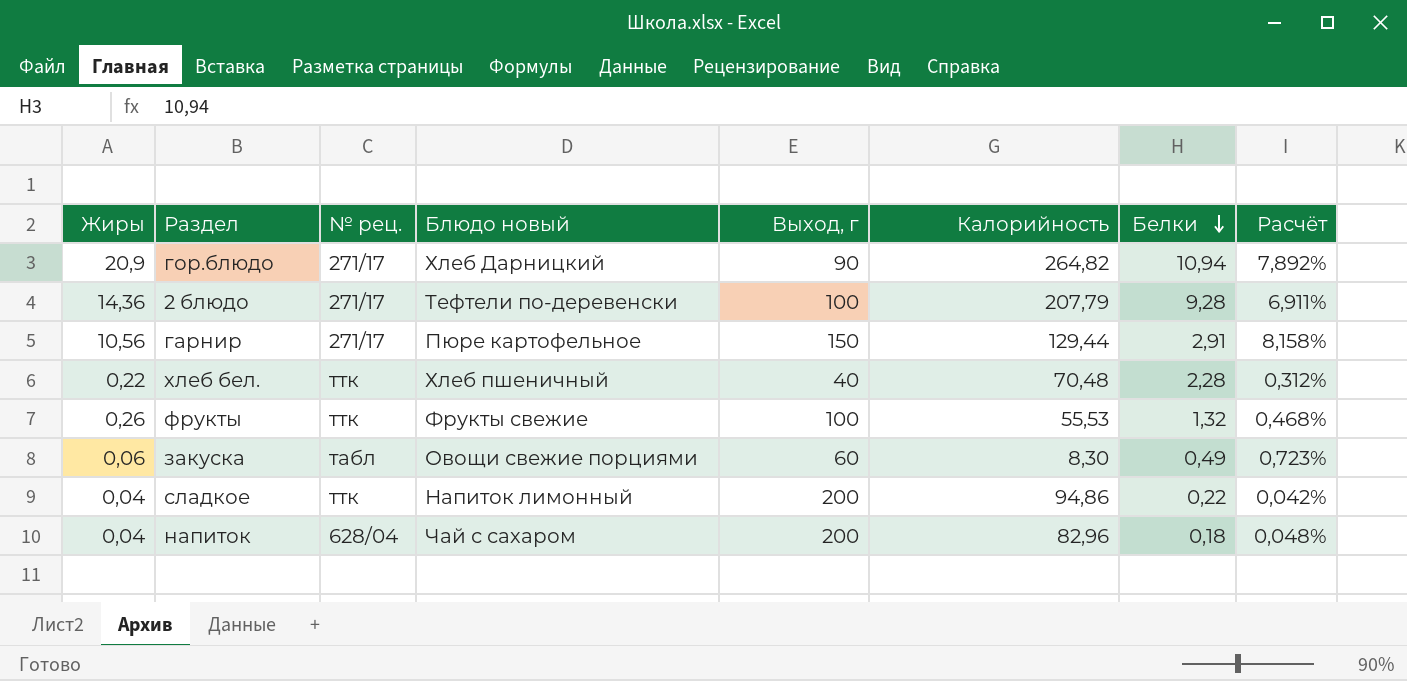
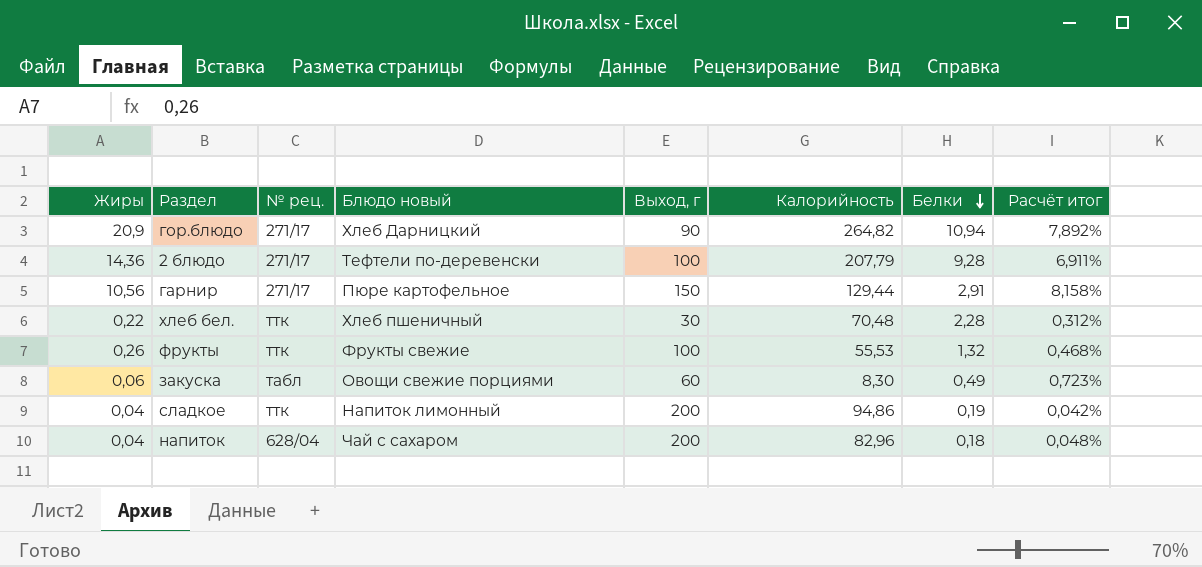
column name: Расчёт -> Расчёт итог
хлеб бел. | Выход, г: 40 -> 30
сладкое | Белки: 0,22 -> 0,19

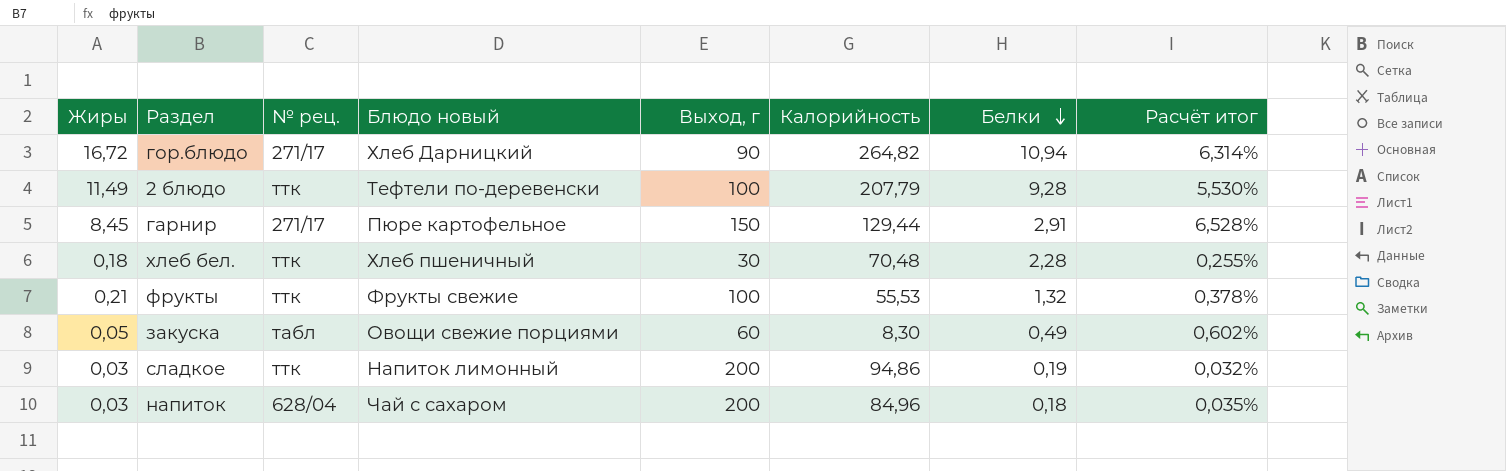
гор.блюдо | Жиры: 20,9 -> 16,72
гор.блюдо | Расчёт итог: 7,892% -> 6,314%
2 блюдо | Жиры: 14,36 -> 11,49
2 блюдо | № рец.: 271/17 -> ттк
2 блюдо | Расчёт итог: 6,911% -> 5,530%
гарнир | Жиры: 10,56 -> 8,45
гарнир | Расчёт итог: 8,158% -> 6,528%
хлеб бел. | Жиры: 0,22 -> 0,18
хлеб бел. | Расчёт итог: 0,312% -> 0,255%
фрукты | Жиры: 0,26 -> 0,21
фрукты | Расчёт итог: 0,468% -> 0,378%
закуска | Жиры: 0,06 -> 0,05
закуска | Расчёт итог: 0,723% -> 0,602%
сладкое | Жиры: 0,04 -> 0,03
сладкое | Расчёт итог: 0,042% -> 0,032%
напиток | Жиры: 0,04 -> 0,03
напиток | Калорийность: 82,96 -> 84,96
напиток | Расчёт итог: 0,048% -> 0,035%

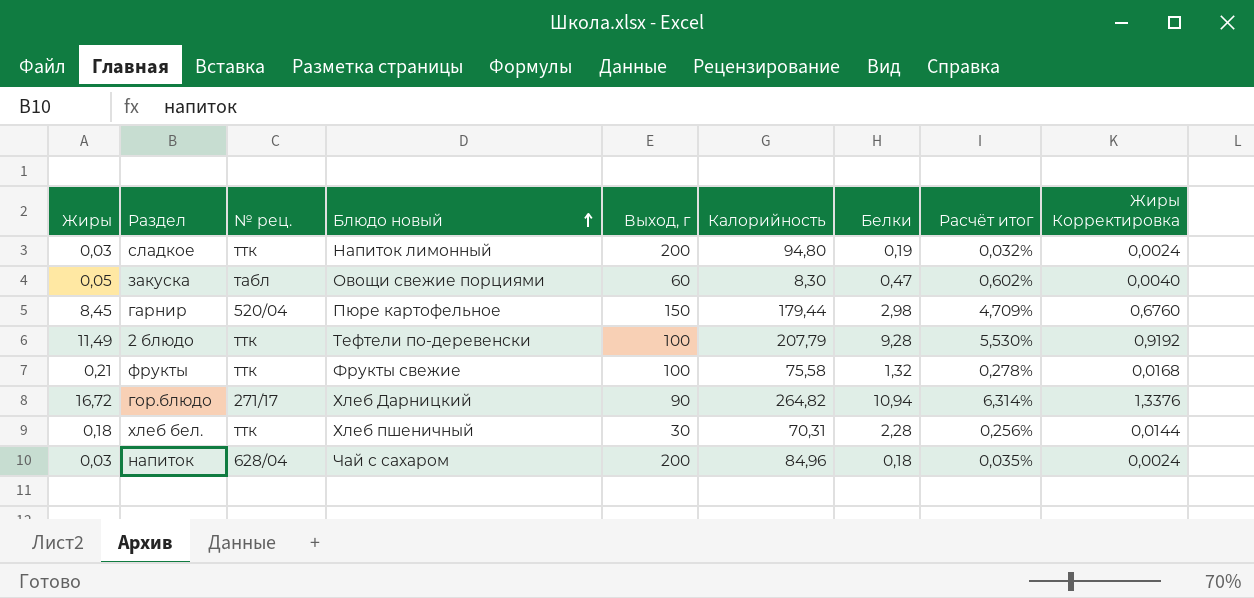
row order: Белки descending -> Блюдо новый ascending
column Жиры Корректировка | formula: none -> [Жиры] * 0,08
сладкое | Калорийность: 94,86 -> 94,80
закуска | Белки: 0,49 -> 0,47
гарнир | № рец.: 271/17 -> 520/04
гарнир | Калорийность: 129,44 -> 179,44
гарнир | Белки: 2,91 -> 2,98
гарнир | Расчёт итог: 6,528% -> 4,709%
фрукты | Калорийность: 55,53 -> 75,58
фрукты | Расчёт итог: 0,378% -> 0,278%
хлеб бел. | Калорийность: 70,48 -> 70,31
хлеб бел. | Расчёт итог: 0,255% -> 0,256%

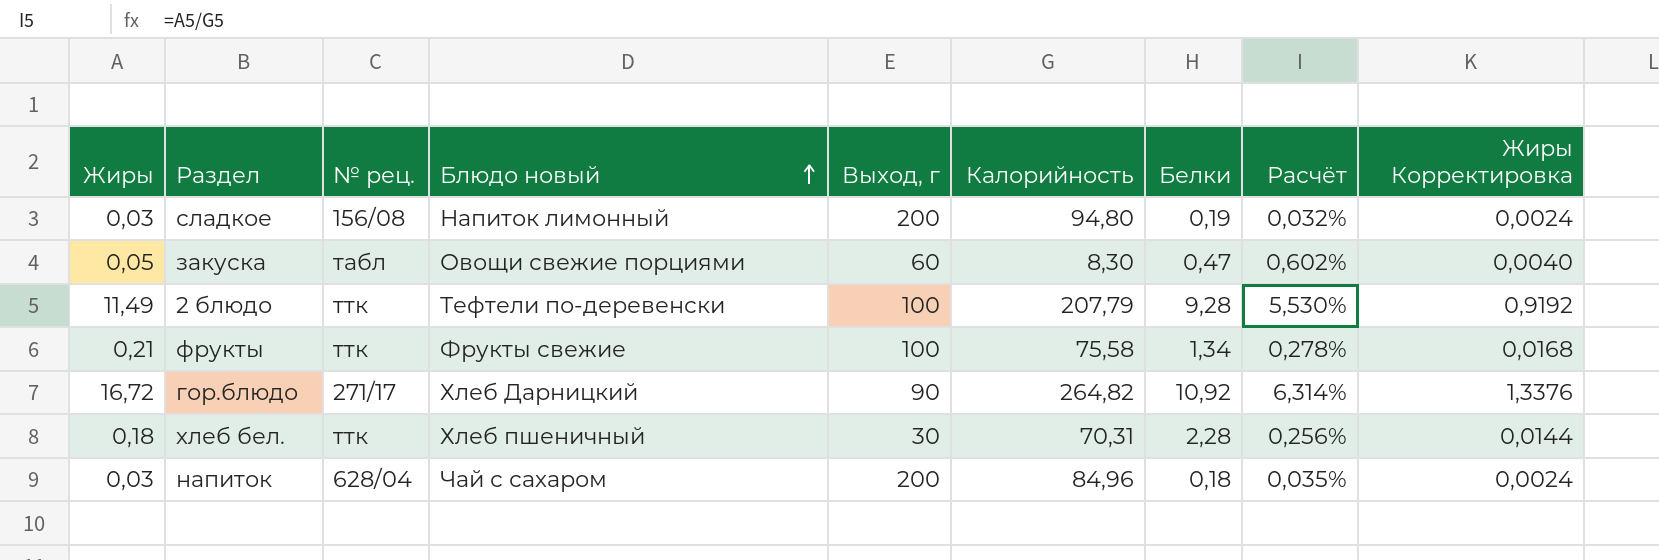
column name: Расчёт итог -> Расчёт
row гарнир: 8,45 | 520/04 | Пюре картофельное | 150 | 179,44 | 2,98 | 4,709% | 0,6760 -> none
сладкое | № рец.: ттк -> 156/08
фрукты | Белки: 1,32 -> 1,34
гор.блюдо | Белки: 10,94 -> 10,92

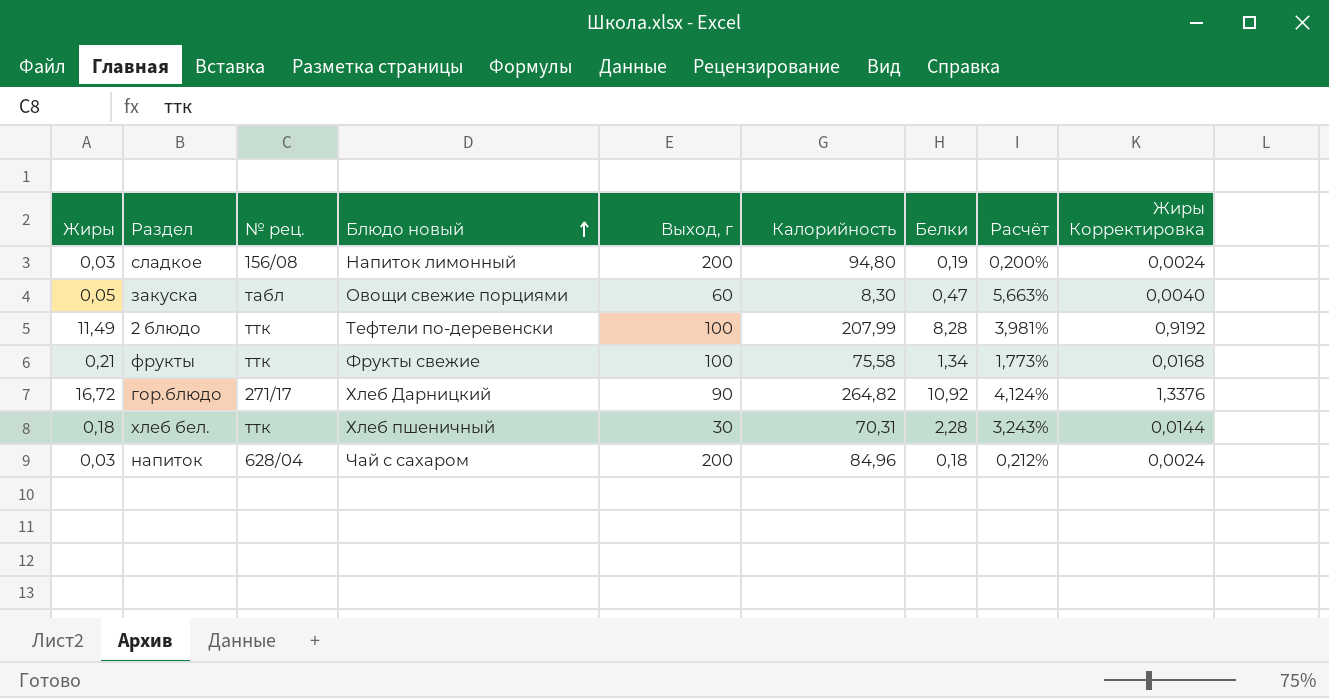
column Расчёт | formula: [Жиры] / [Калорийность] -> [Белки] / [Калорийность]
2 блюдо | Калорийность: 207,79 -> 207,99
2 блюдо | Белки: 9,28 -> 8,28

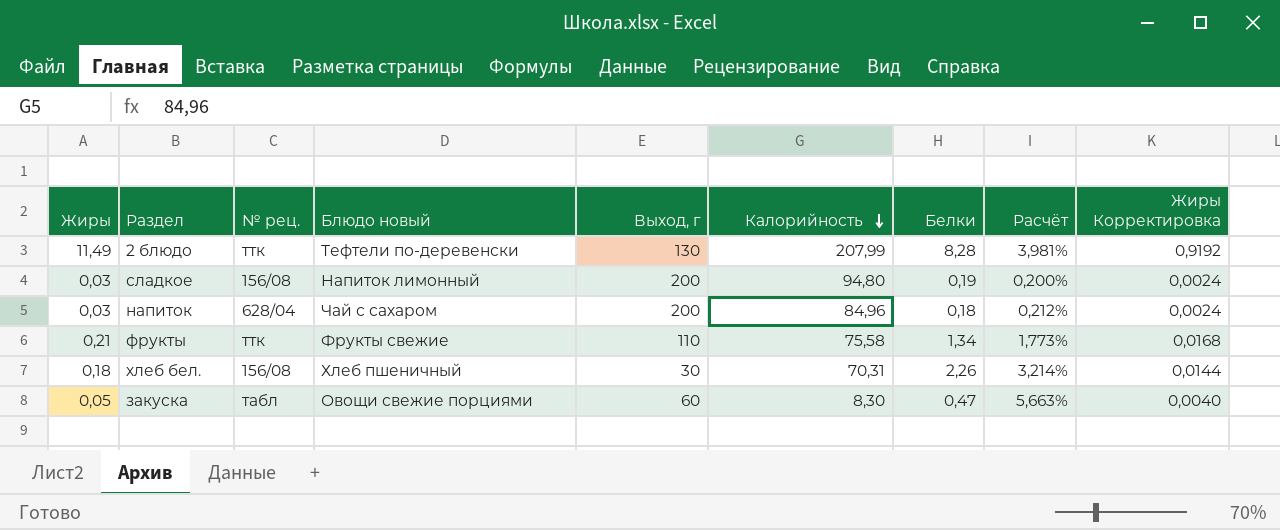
row order: Блюдо новый ascending -> Калорийность descending
row гор.блюдо: 16,72 | 271/17 | Хлеб Дарницкий | 90 | 264,82 | 10,92 | 4,124% | 1,3376 -> none
2 блюдо | Выход, г: 100 -> 130
фрукты | Выход, г: 100 -> 110
хлеб бел. | № рец.: ттк -> 156/08
хлеб бел. | Белки: 2,28 -> 2,26
хлеб бел. | Расчёт: 3,243% -> 3,214%

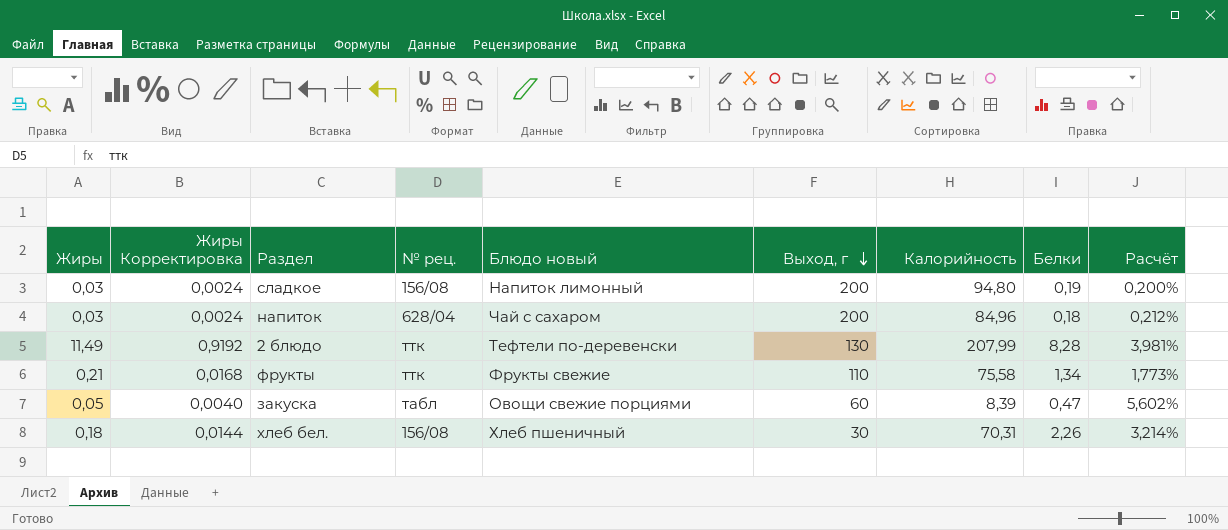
row order: Калорийность descending -> Выход, г descending
column Жиры Корректировка | position: 9 -> 2
закуска | Калорийность: 8,30 -> 8,39
закуска | Расчёт: 5,663% -> 5,602%

